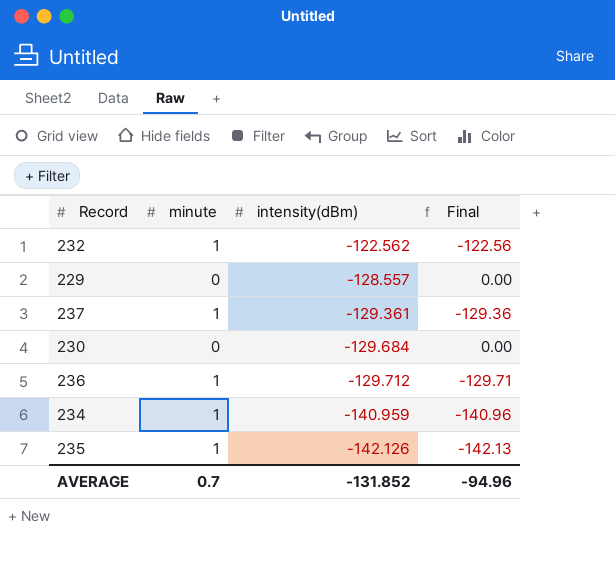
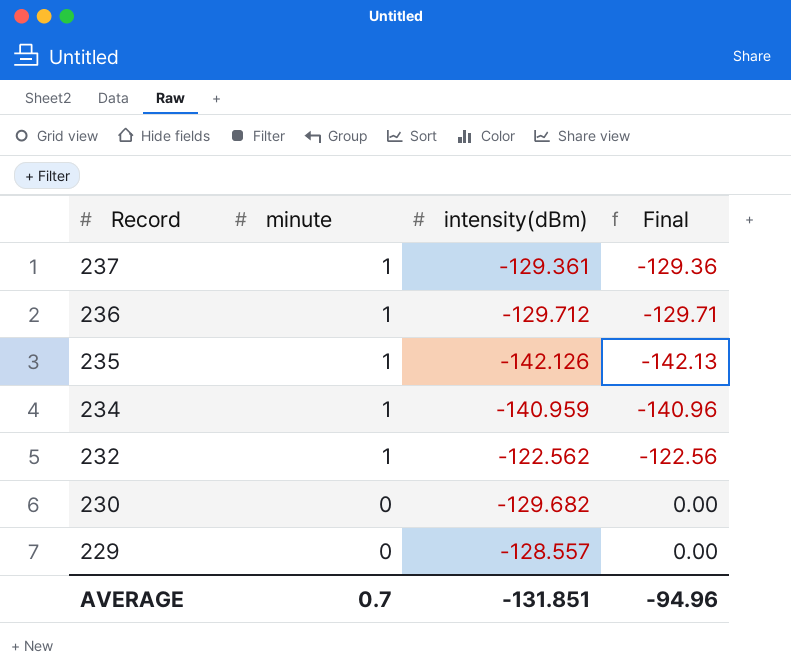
row order: intensity(dBm) descending -> Record descending
230 | intensity(dBm): -129.684 -> -129.682
AVERAGE | intensity(dBm): -131.852 -> -131.851

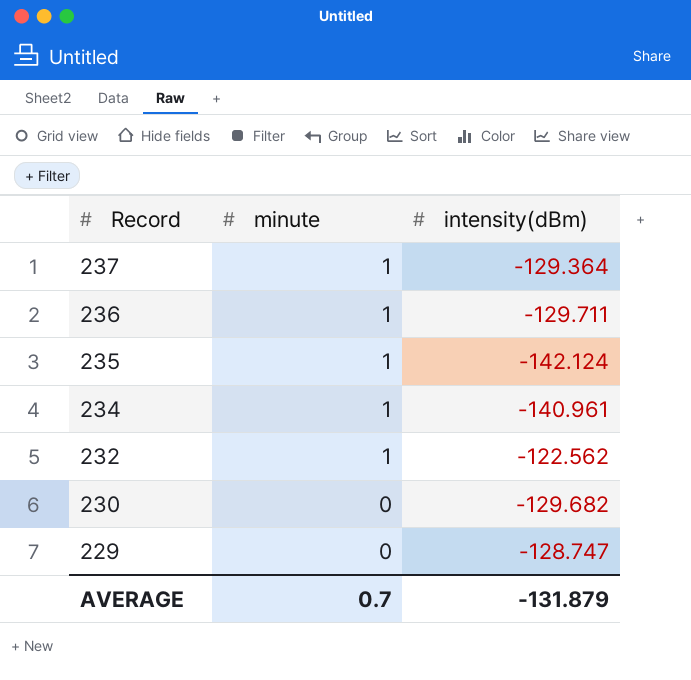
column Final | formula: [minute] * [intensity(dBm)] -> none
237 | intensity(dBm): -129.361 -> -129.364
236 | intensity(dBm): -129.712 -> -129.711
235 | intensity(dBm): -142.126 -> -142.124
234 | intensity(dBm): -140.959 -> -140.961
229 | intensity(dBm): -128.557 -> -128.747
AVERAGE | intensity(dBm): -131.851 -> -131.879

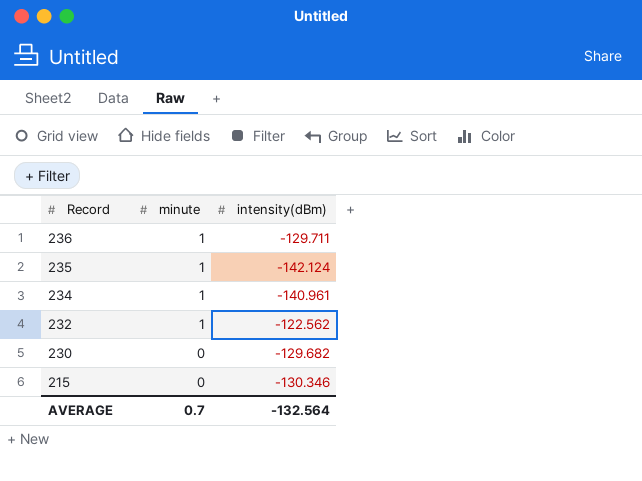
row 237: 1 | -129.364 -> none
row 229: 0 | -128.747 -> none
row 215: none -> 0 | -130.346
AVERAGE | intensity(dBm): -131.879 -> -132.564

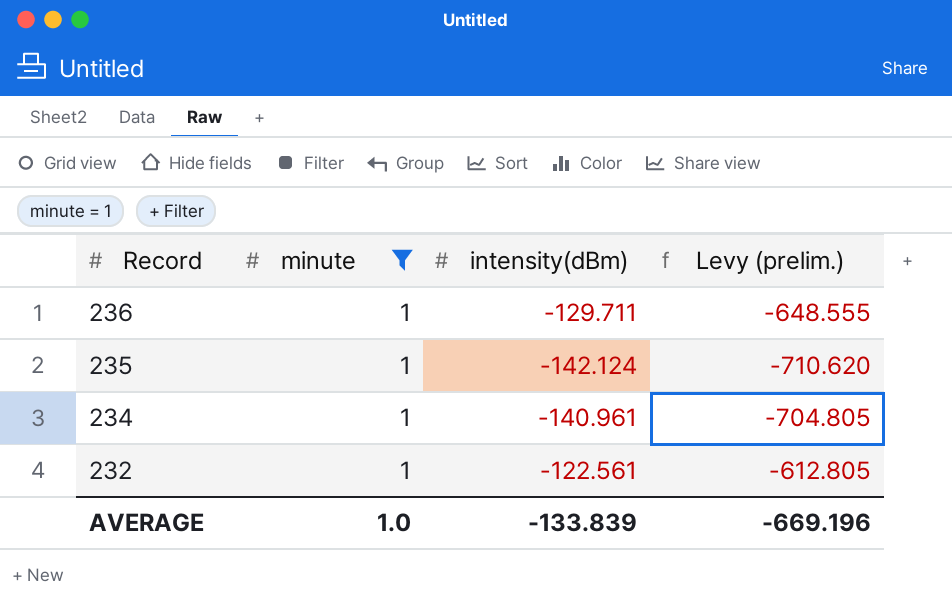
filter: none -> minute = 1
column Levy (prelim.) | formula: none -> [intensity(dBm)] * 5
232 | intensity(dBm): -122.562 -> -122.561
AVERAGE | minute: 0.7 -> 1.0
AVERAGE | intensity(dBm): -132.564 -> -133.839

